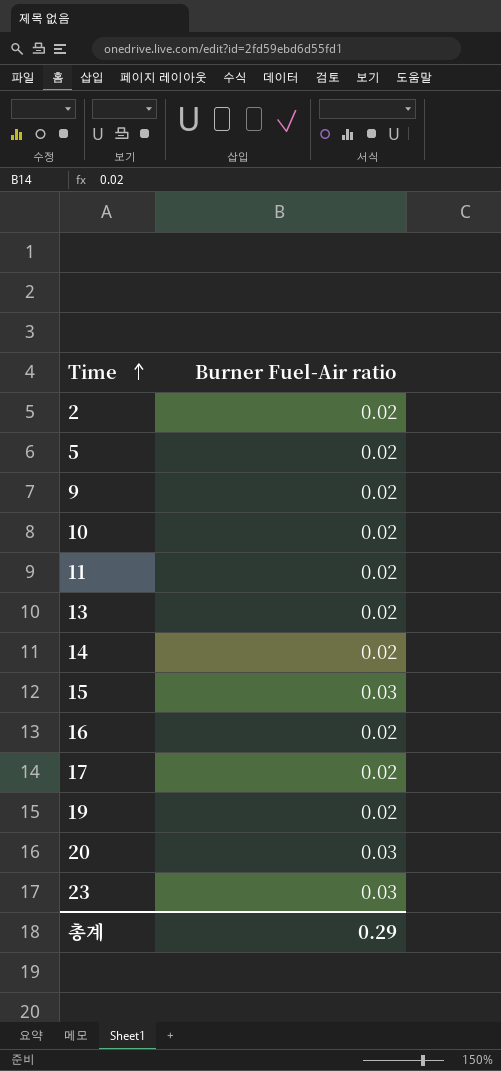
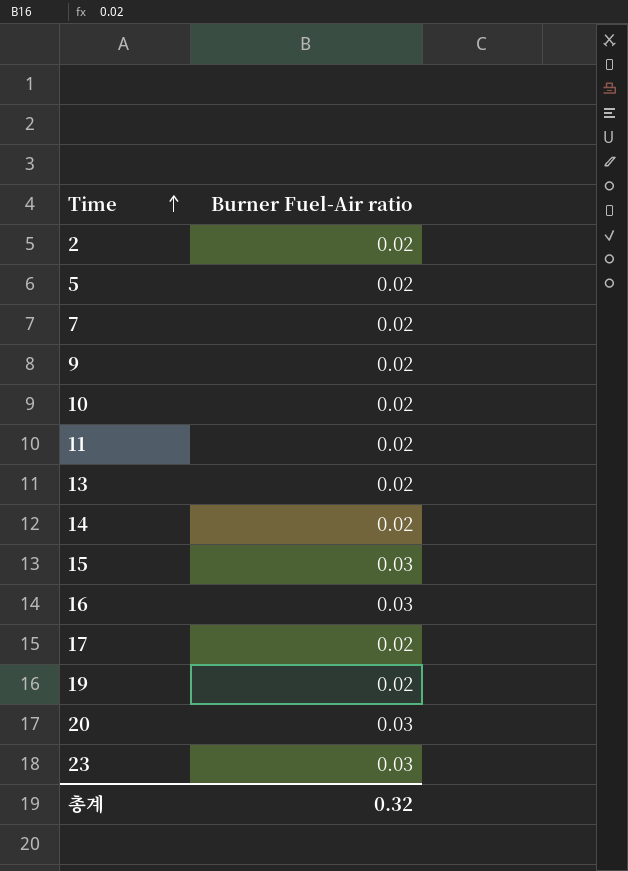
row 7: none -> 0.02
16 | Burner Fuel-Air ratio: 0.02 -> 0.03
총계 | Burner Fuel-Air ratio: 0.29 -> 0.32

